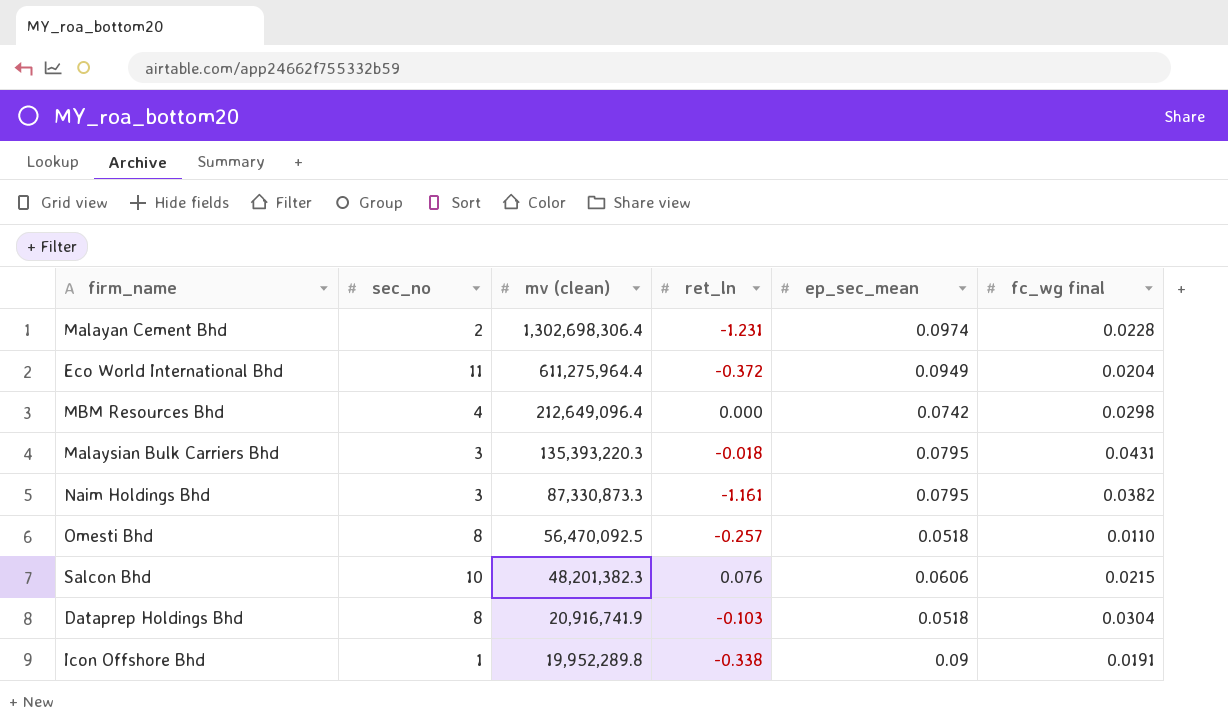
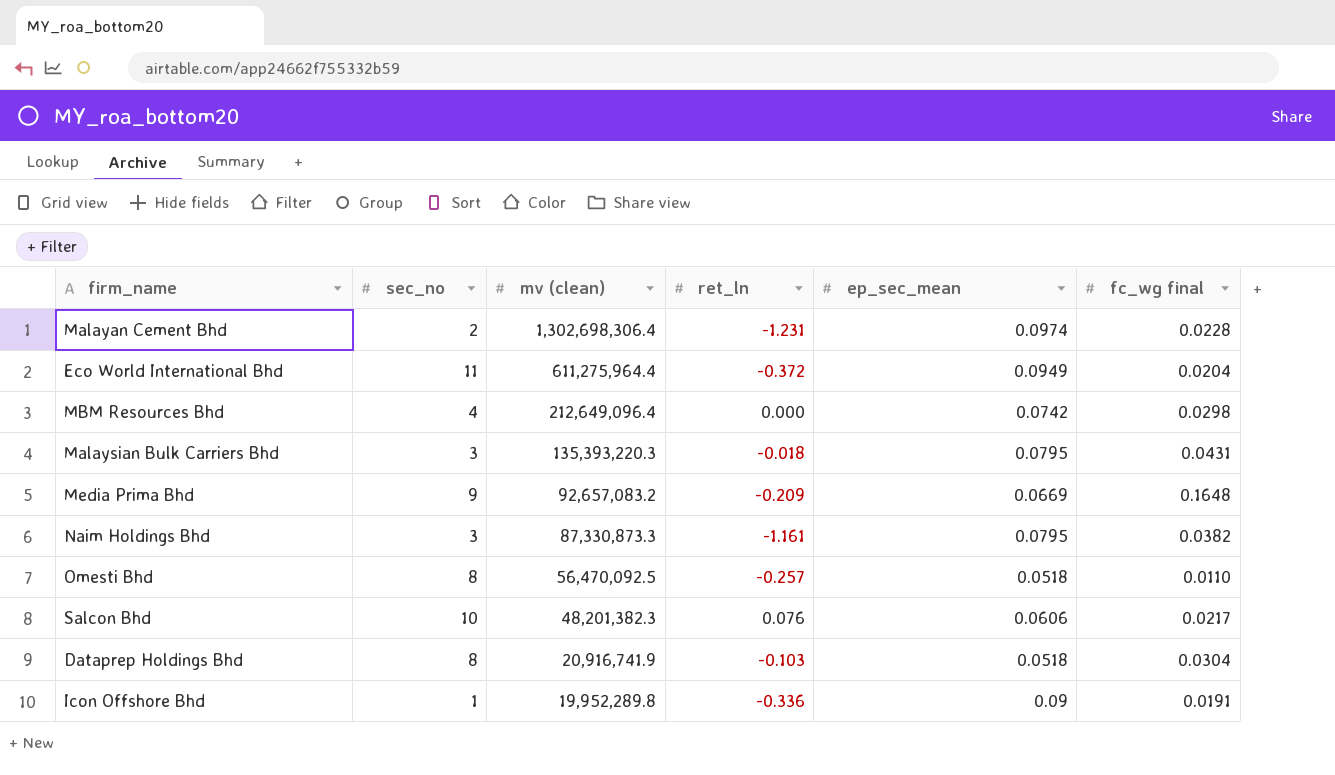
row Media Prima Bhd: none -> 9 | 92,657,083.2 | -0.209 | 0.0669 | 0.1648
Salcon Bhd | fc_wg final: 0.0215 -> 0.0217
Icon Offshore Bhd | ret_ln: -0.338 -> -0.336

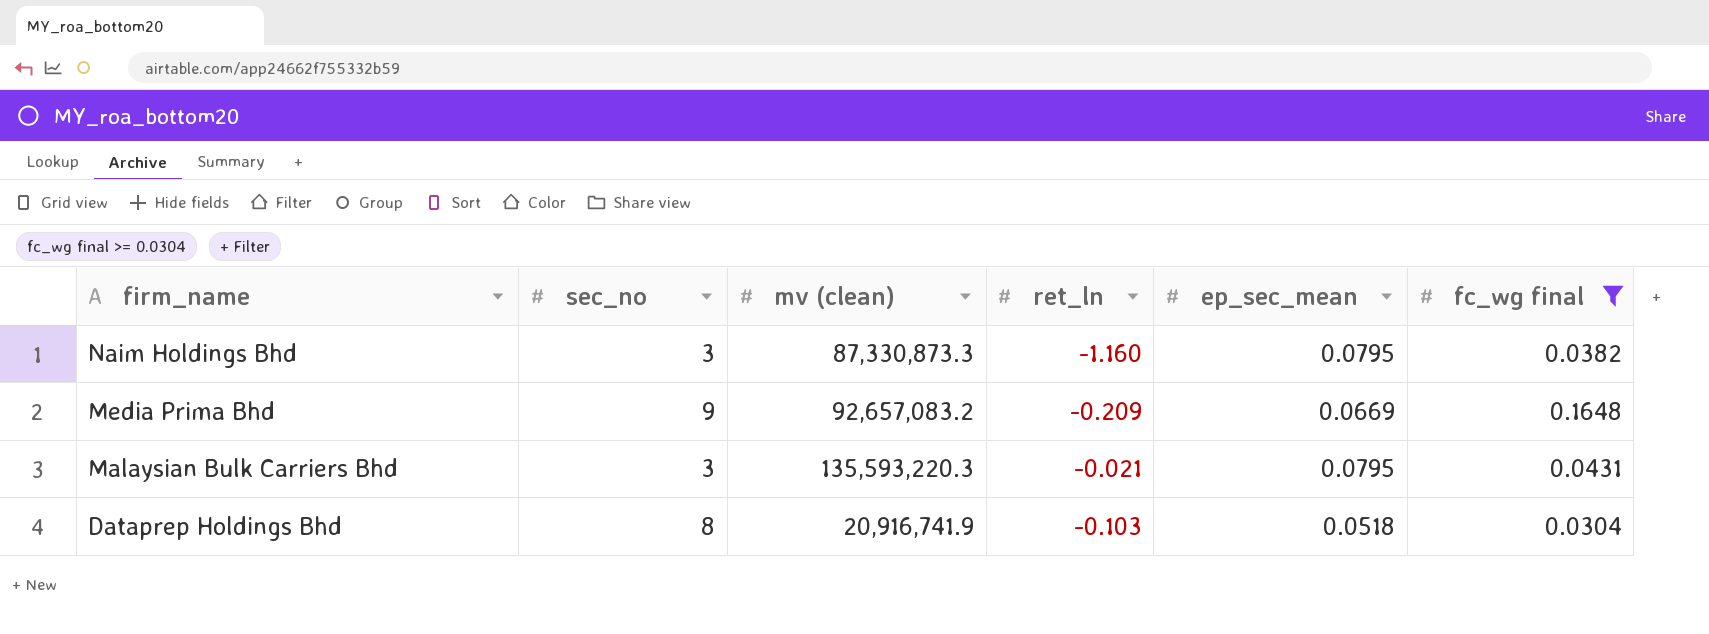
filter: none -> fc_wg final >= 0.0304
row order: mv (clean) descending -> firm_name descending
Naim Holdings Bhd | ret_ln: -1.161 -> -1.160
Malaysian Bulk Carriers Bhd | mv (clean): 135,393,220.3 -> 135,593,220.3
Malaysian Bulk Carriers Bhd | ret_ln: -0.018 -> -0.021

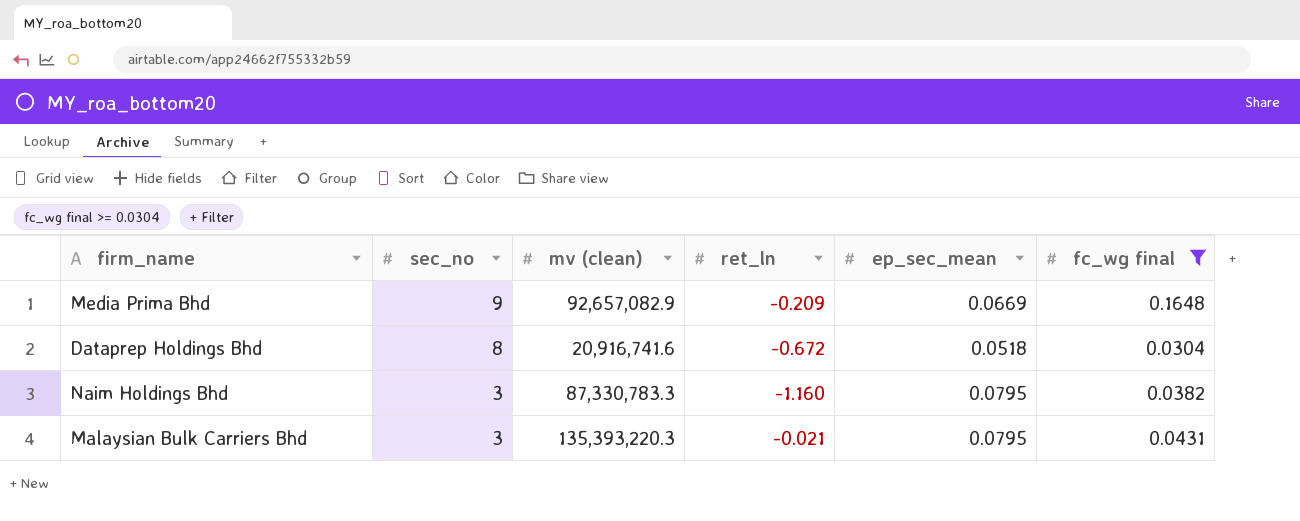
row order: firm_name descending -> sec_no descending
Media Prima Bhd | mv (clean): 92,657,083.2 -> 92,657,082.9
Dataprep Holdings Bhd | mv (clean): 20,916,741.9 -> 20,916,741.6
Dataprep Holdings Bhd | ret_ln: -0.103 -> -0.672
Naim Holdings Bhd | mv (clean): 87,330,873.3 -> 87,330,783.3
Malaysian Bulk Carriers Bhd | mv (clean): 135,593,220.3 -> 135,393,220.3

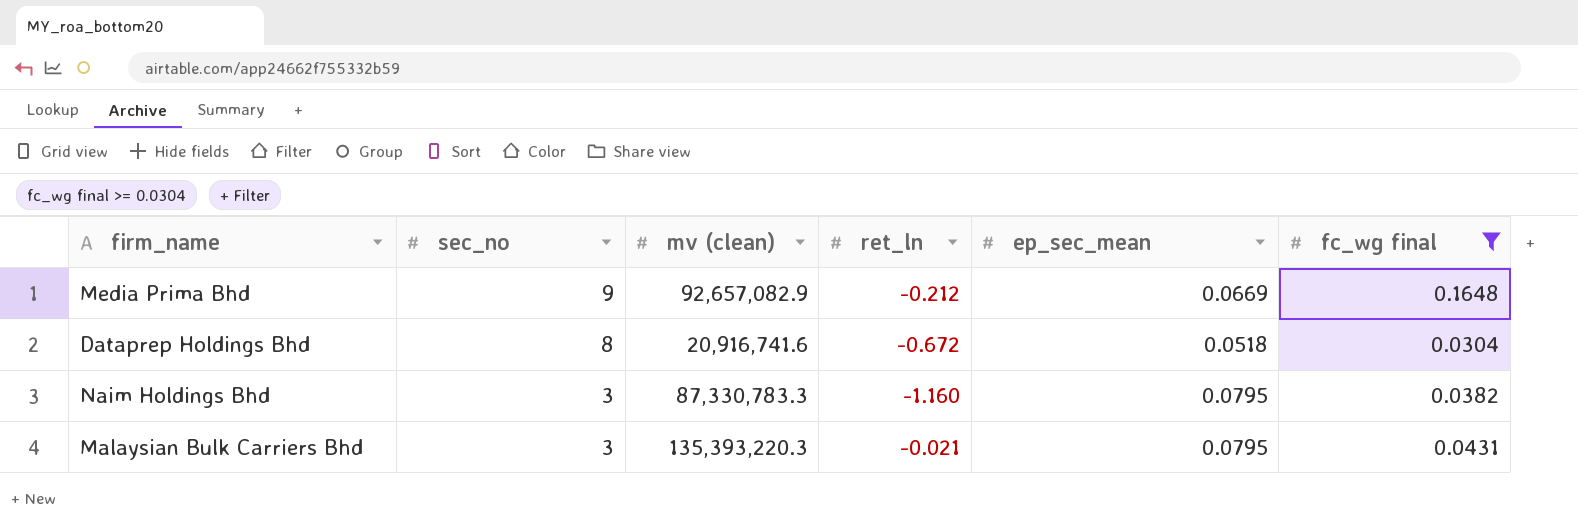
Media Prima Bhd | ret_ln: -0.209 -> -0.212

